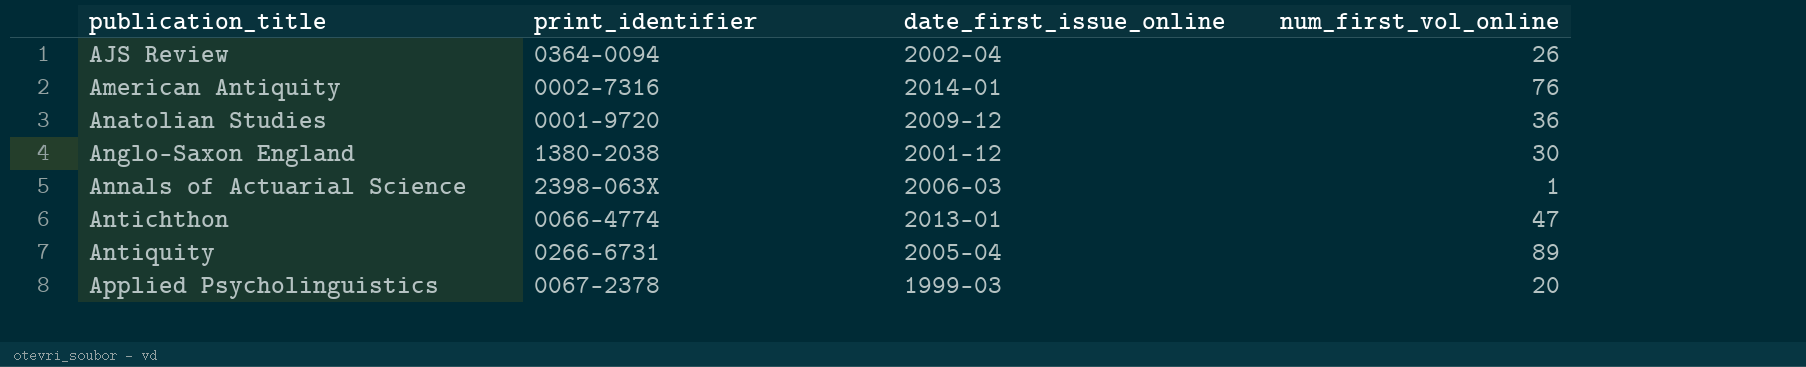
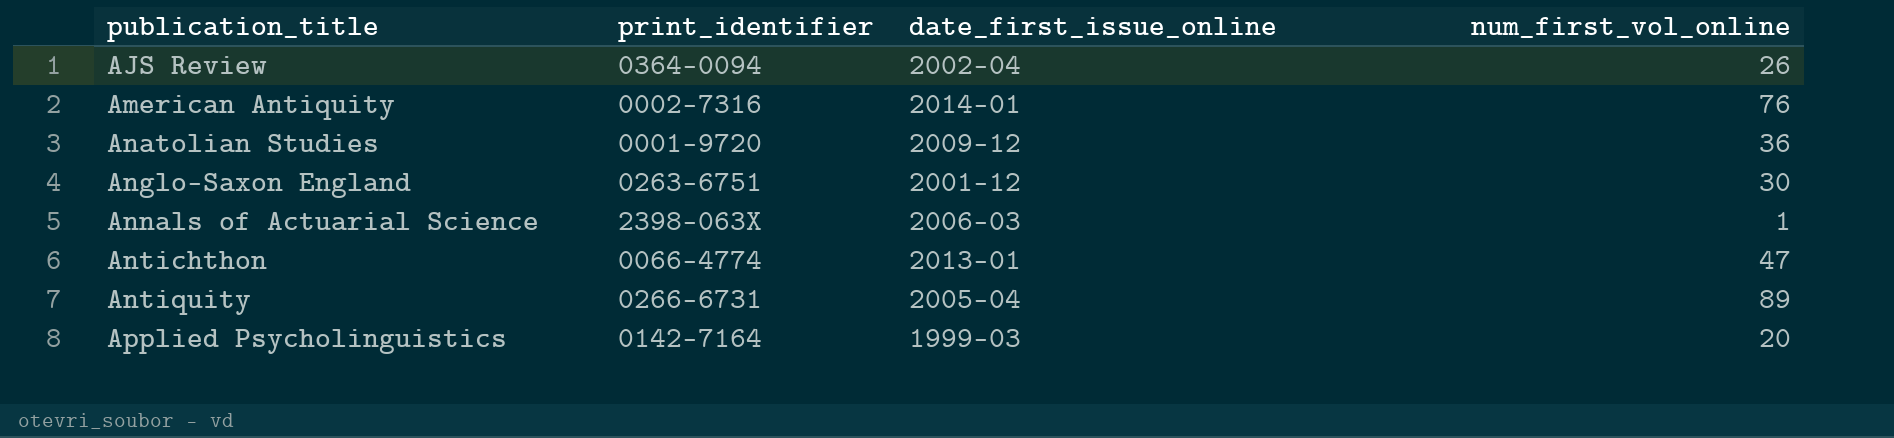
Anglo-Saxon England | print_identifier: 1380-2038 -> 0263-6751
Applied Psycholinguistics | print_identifier: 0067-2378 -> 0142-7164

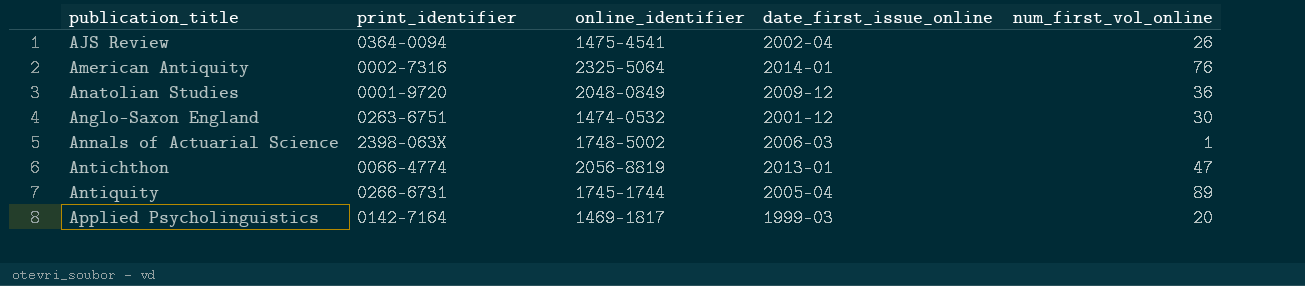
column online_identifier | position: none -> 3

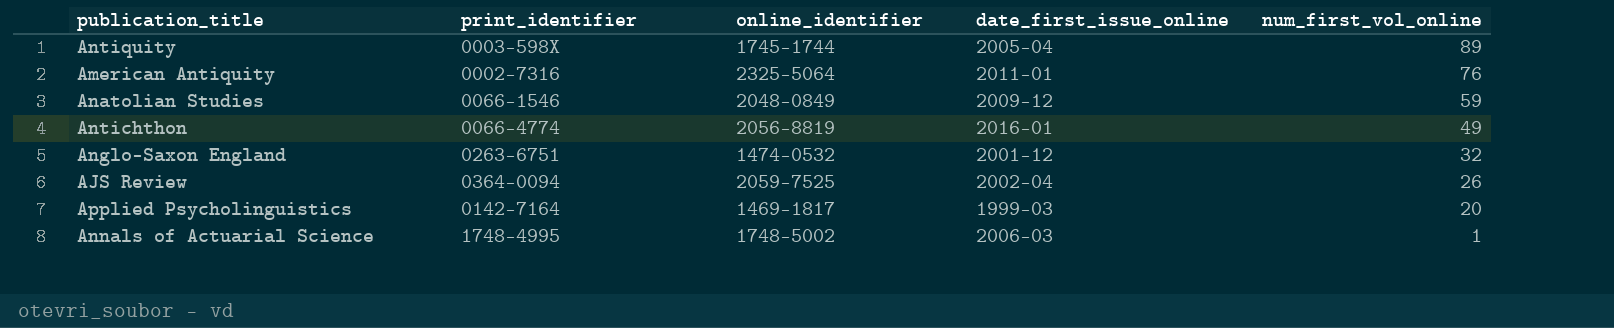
row order: publication_title ascending -> num_first_vol_online descending
Antiquity | print_identifier: 0266-6731 -> 0003-598X
American Antiquity | date_first_issue_online: 2014-01 -> 2011-01
Anatolian Studies | print_identifier: 0001-9720 -> 0066-1546
Anatolian Studies | num_first_vol_online: 36 -> 59
Antichthon | date_first_issue_online: 2013-01 -> 2016-01
Antichthon | num_first_vol_online: 47 -> 49
Anglo-Saxon England | num_first_vol_online: 30 -> 32
AJS Review | online_identifier: 1475-4541 -> 2059-7525
Annals of Actuarial Science | print_identifier: 2398-063X -> 1748-4995

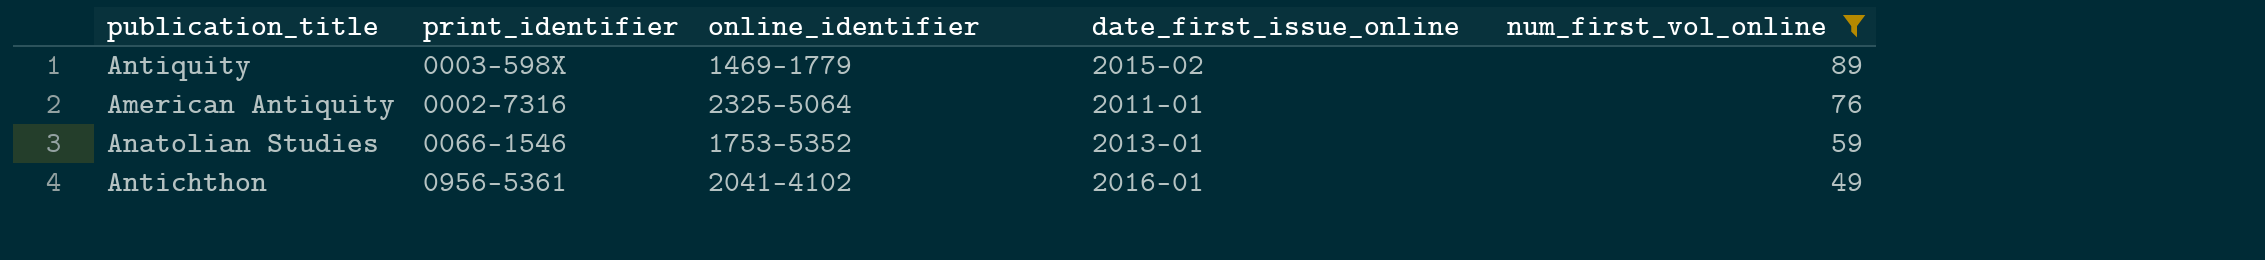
filter: none -> num_first_vol_online >= 49
Antiquity | online_identifier: 1745-1744 -> 1469-1779
Antiquity | date_first_issue_online: 2005-04 -> 2015-02
Anatolian Studies | online_identifier: 2048-0849 -> 1753-5352
Anatolian Studies | date_first_issue_online: 2009-12 -> 2013-01
Antichthon | print_identifier: 0066-4774 -> 0956-5361
Antichthon | online_identifier: 2056-8819 -> 2041-4102

